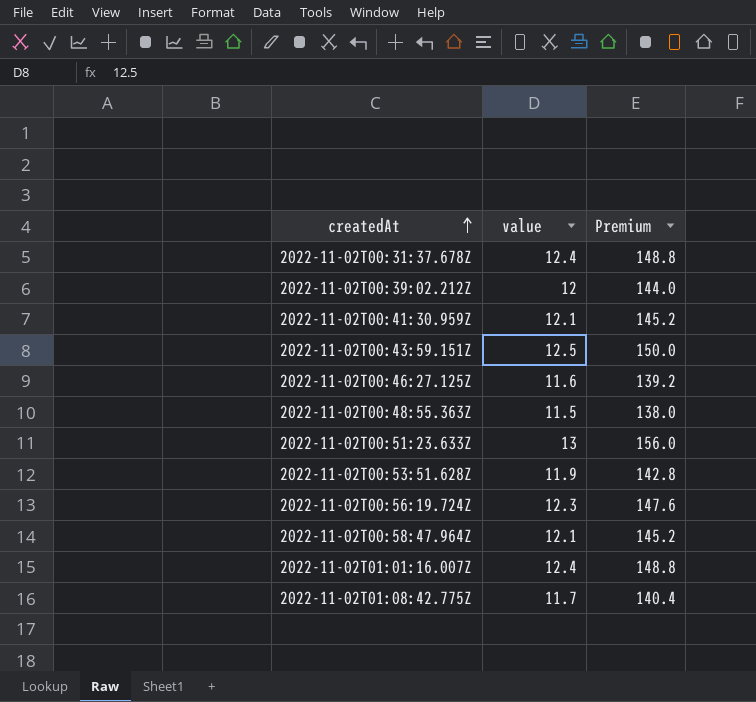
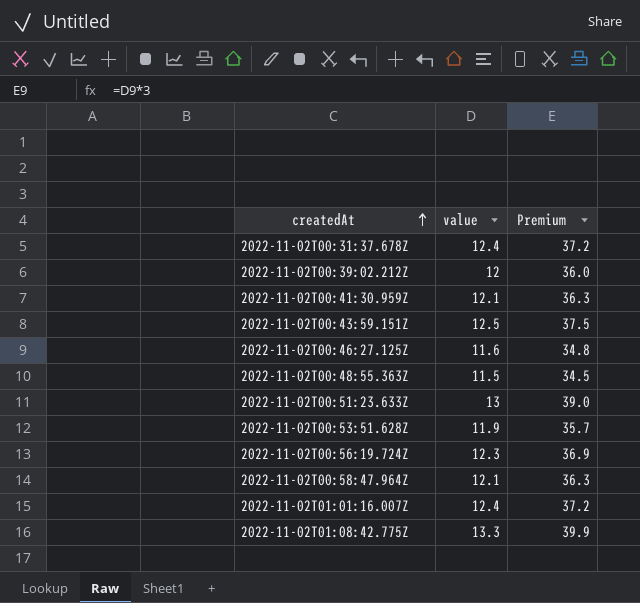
column Premium | formula: [value] * 12 -> [value] * 3
2022-11-02T01:08:42.775Z | value: 11.7 -> 13.3

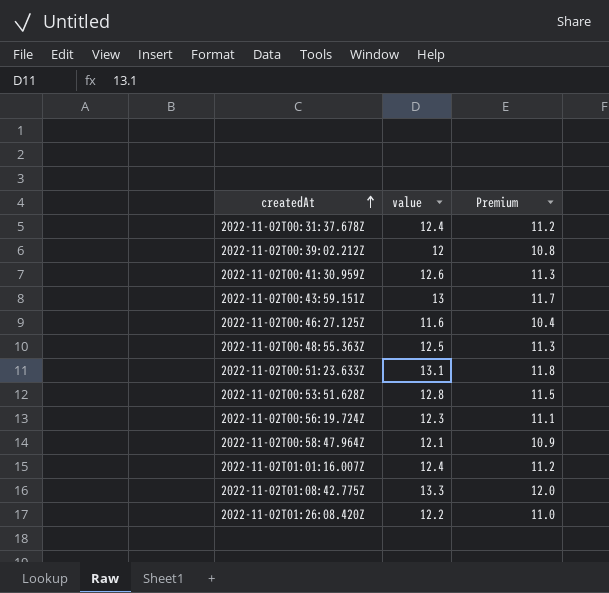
column Premium | formula: [value] * 3 -> [value] * 0.9
2022-11-02T00:41:30.959Z | value: 12.1 -> 12.6
2022-11-02T00:43:59.151Z | value: 12.5 -> 13
2022-11-02T00:48:55.363Z | value: 11.5 -> 12.5
2022-11-02T00:51:23.633Z | value: 13 -> 13.1
2022-11-02T00:53:51.628Z | value: 11.9 -> 12.8
row 2022-11-02T01:26:08.420Z: none -> 12.2 | 11.0

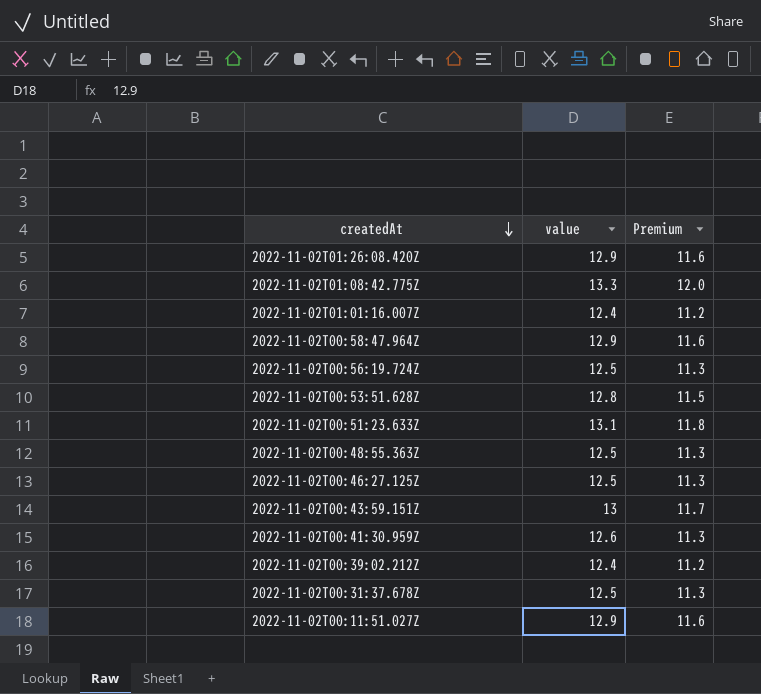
row order: createdAt ascending -> createdAt descending
2022-11-02T01:26:08.420Z | value: 12.2 -> 12.9
2022-11-02T01:26:08.420Z | Premium: 11.0 -> 11.6
2022-11-02T00:58:47.964Z | value: 12.1 -> 12.9
2022-11-02T00:58:47.964Z | Premium: 10.9 -> 11.6
2022-11-02T00:56:19.724Z | value: 12.3 -> 12.5
2022-11-02T00:56:19.724Z | Premium: 11.1 -> 11.3
2022-11-02T00:46:27.125Z | value: 11.6 -> 12.5
2022-11-02T00:46:27.125Z | Premium: 10.4 -> 11.3
2022-11-02T00:39:02.212Z | value: 12 -> 12.4
2022-11-02T00:39:02.212Z | Premium: 10.8 -> 11.2
2022-11-02T00:31:37.678Z | value: 12.4 -> 12.5
2022-11-02T00:31:37.678Z | Premium: 11.2 -> 11.3
row 2022-11-02T00:11:51.027Z: none -> 12.9 | 11.6

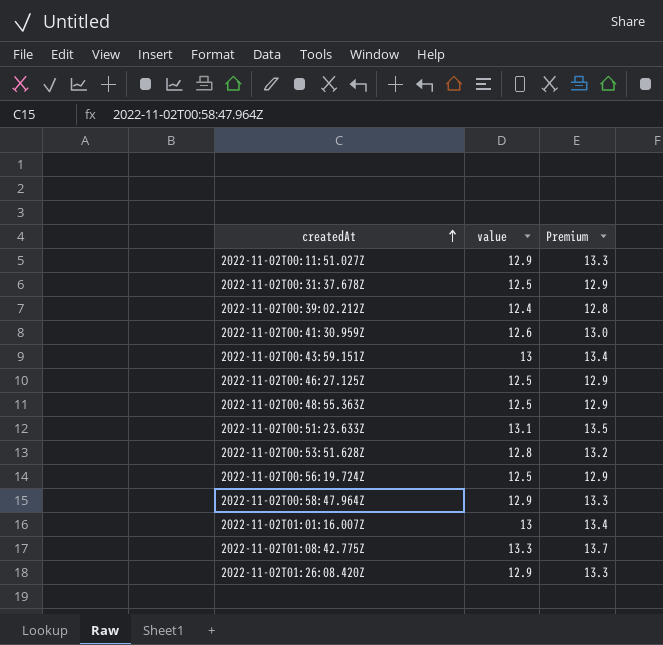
row order: createdAt descending -> createdAt ascending
column Premium | formula: [value] * 0.9 -> [value] * 1.03
2022-11-02T01:01:16.007Z | value: 12.4 -> 13

